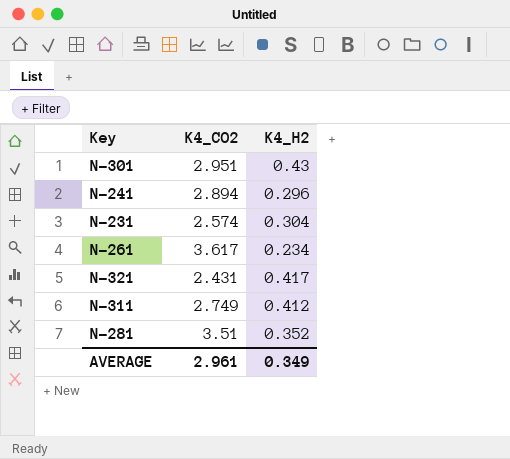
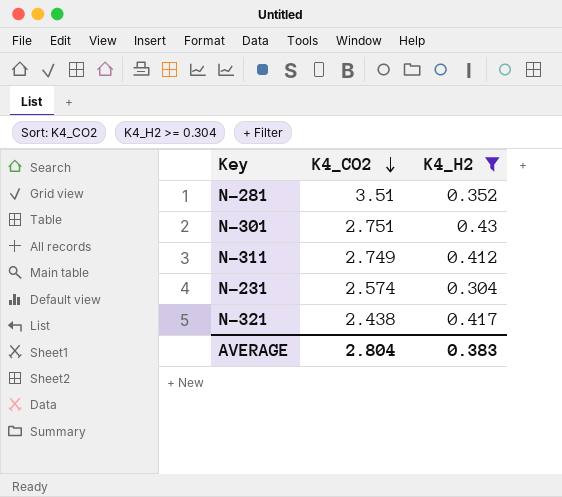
filter: none -> K4_H2 >= 0.304
row order: none -> K4_CO2 descending
N-301 | K4_CO2: 2.951 -> 2.751
N-321 | K4_CO2: 2.431 -> 2.438
AVERAGE | K4_CO2: 2.961 -> 2.804
AVERAGE | K4_H2: 0.349 -> 0.383

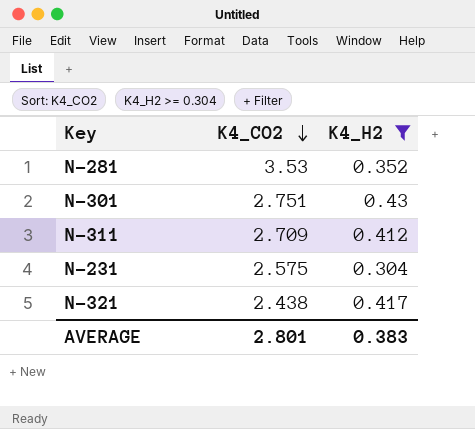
N-281 | K4_CO2: 3.51 -> 3.53
N-311 | K4_CO2: 2.749 -> 2.709
N-231 | K4_CO2: 2.574 -> 2.575
AVERAGE | K4_CO2: 2.804 -> 2.801

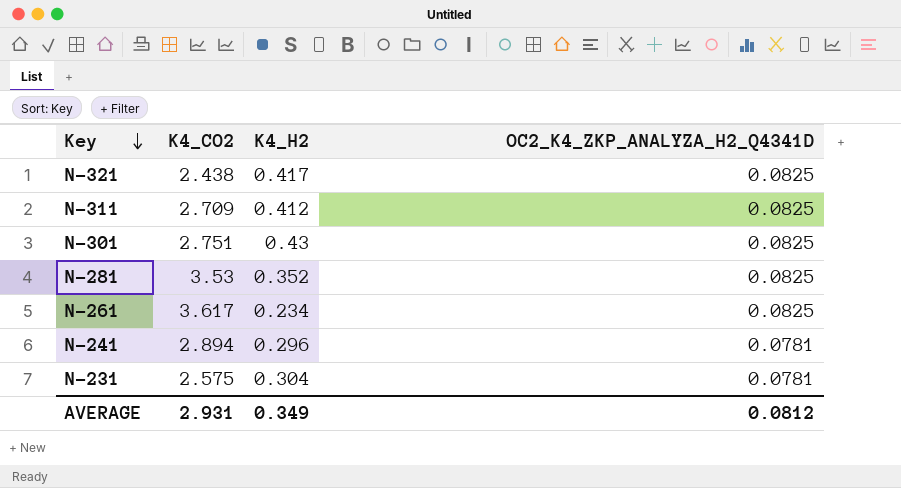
filter: K4_H2 >= 0.304 -> none
row order: K4_CO2 descending -> Key descending
column OC2_K4_ZKP_ANALYZA_H2_Q4341D | position: none -> 4
AVERAGE | K4_CO2: 2.801 -> 2.931
AVERAGE | K4_H2: 0.383 -> 0.349

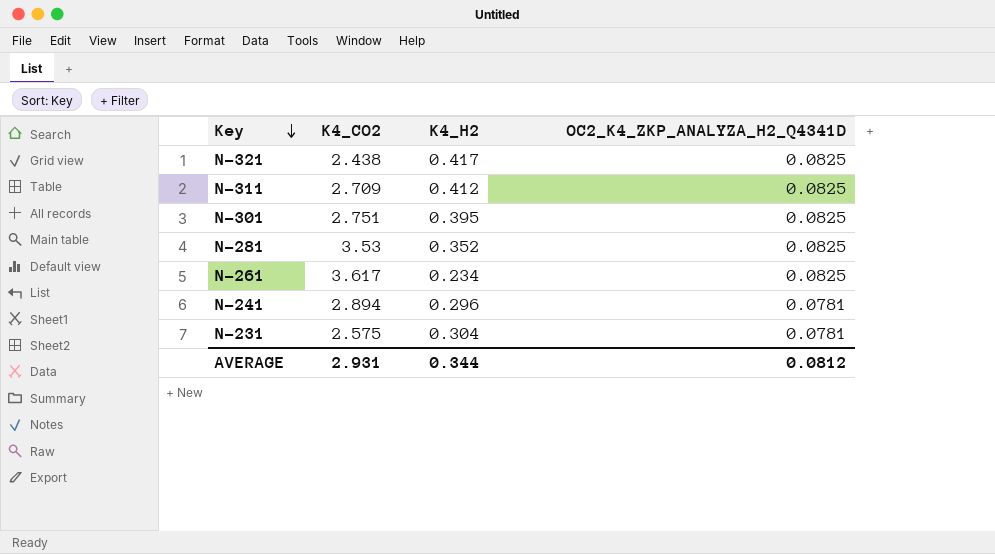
N-301 | K4_H2: 0.43 -> 0.395
AVERAGE | K4_H2: 0.349 -> 0.344

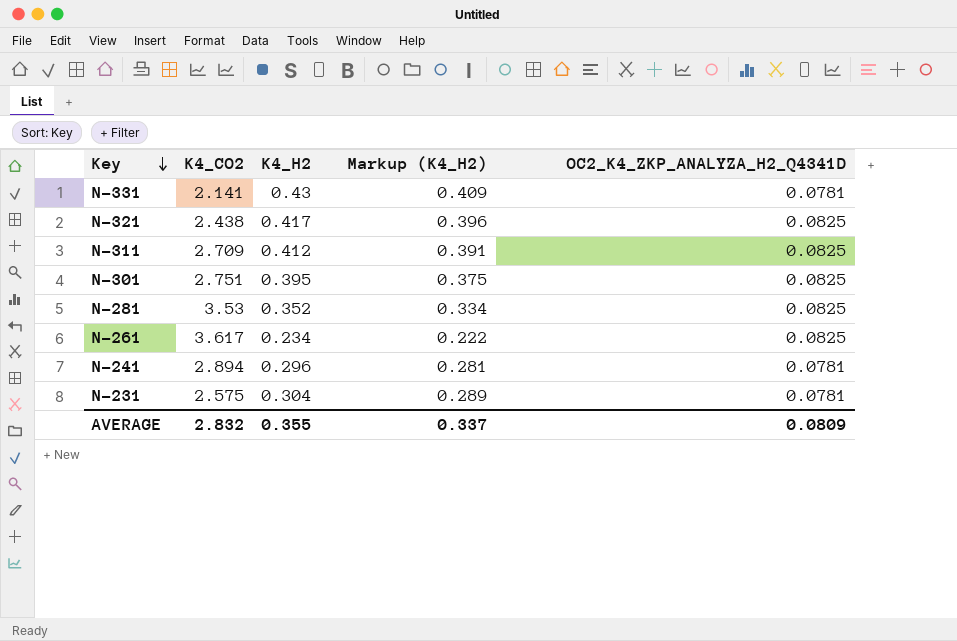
column Markup (K4_H2) | formula: none -> [K4_H2] * 0.95
row N-331: none -> 2.141 | 0.43 | 0.409 | 0.0781
AVERAGE | K4_CO2: 2.931 -> 2.832
AVERAGE | K4_H2: 0.344 -> 0.355
AVERAGE | OC2_K4_ZKP_ANALYZA_H2_Q4341D: 0.0812 -> 0.0809

